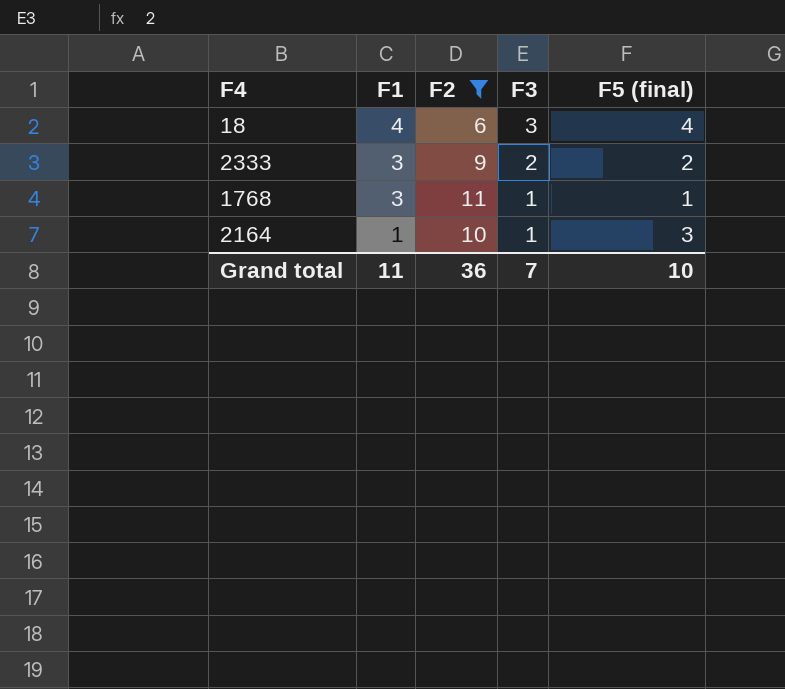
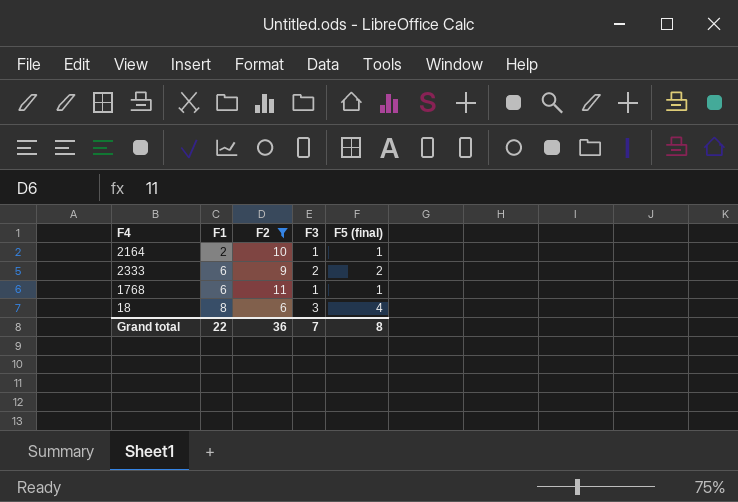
row order: F1 descending -> F1 ascending
2164 | F1: 1 -> 2
2164 | F5 (final): 3 -> 1
2333 | F1: 3 -> 6
1768 | F1: 3 -> 6
18 | F1: 4 -> 8
Grand total | F1: 11 -> 22
Grand total | F5 (final): 10 -> 8

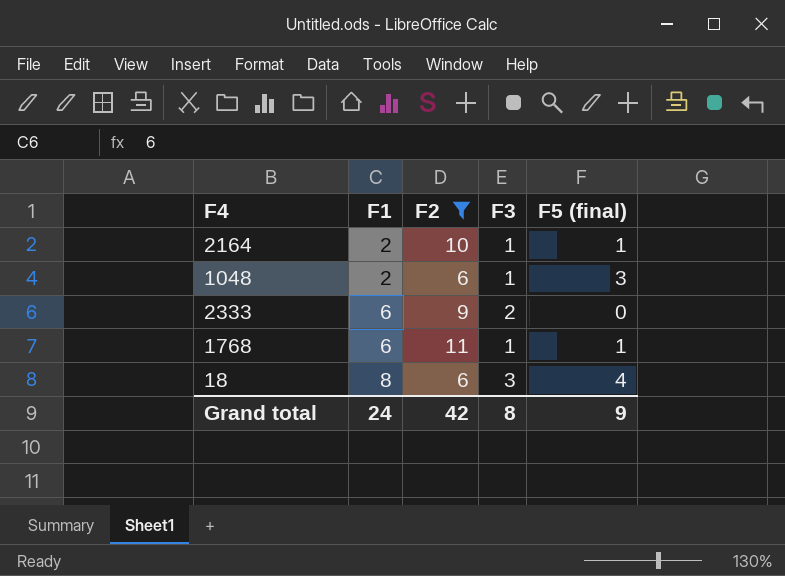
row 1048: none -> 2 | 6 | 1 | 3
2333 | F5 (final): 2 -> 0
Grand total | F1: 22 -> 24
Grand total | F2: 36 -> 42
Grand total | F3: 7 -> 8
Grand total | F5 (final): 8 -> 9

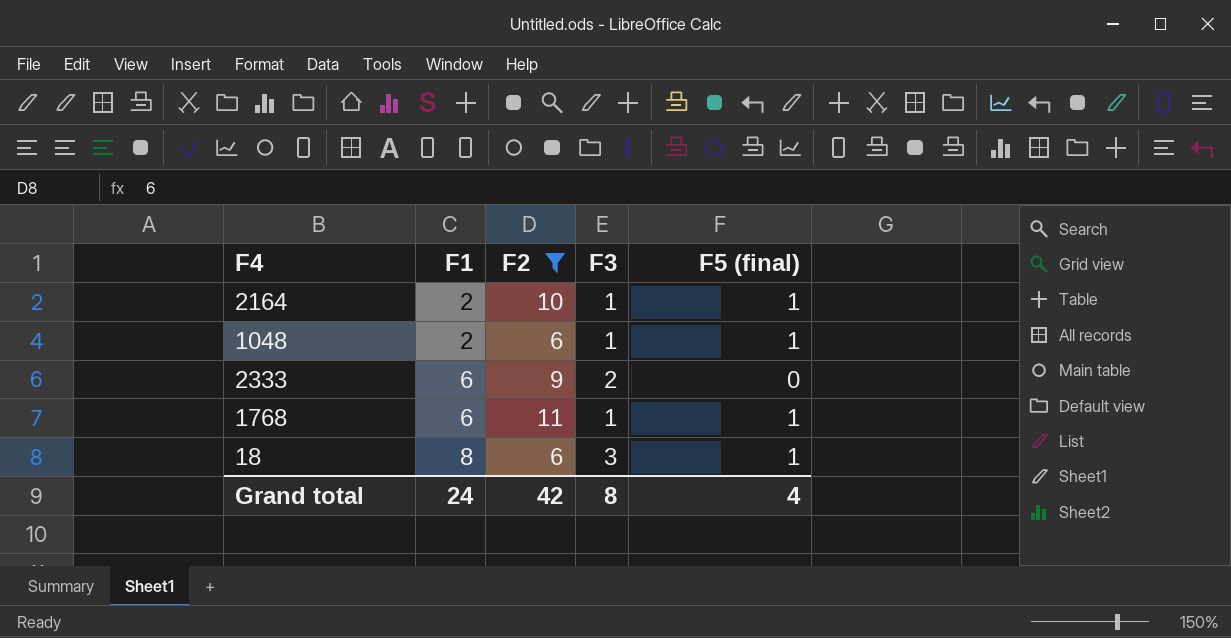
1048 | F5 (final): 3 -> 1
18 | F5 (final): 4 -> 1
Grand total | F5 (final): 9 -> 4

